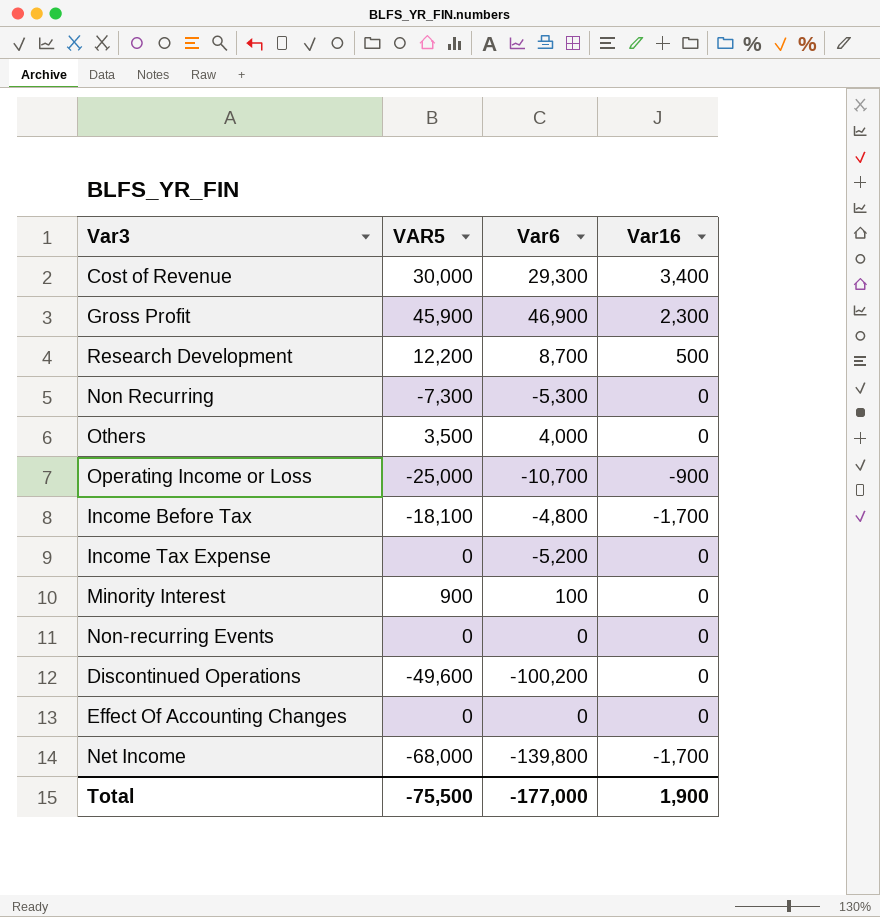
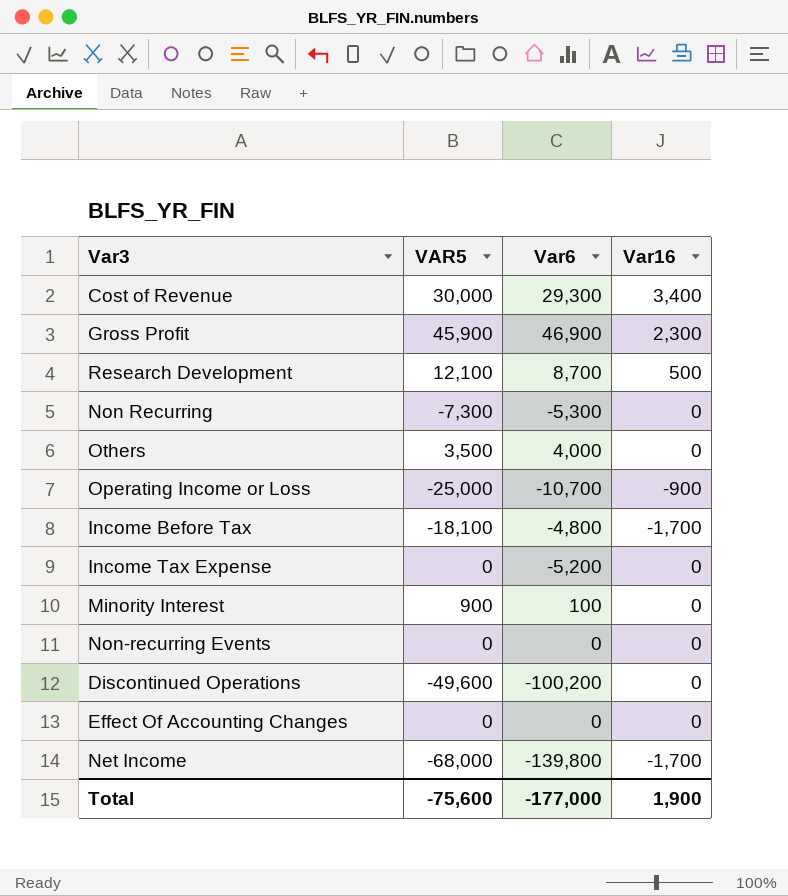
Research Development | VAR5: 12,200 -> 12,100
Total | VAR5: -75,500 -> -75,600

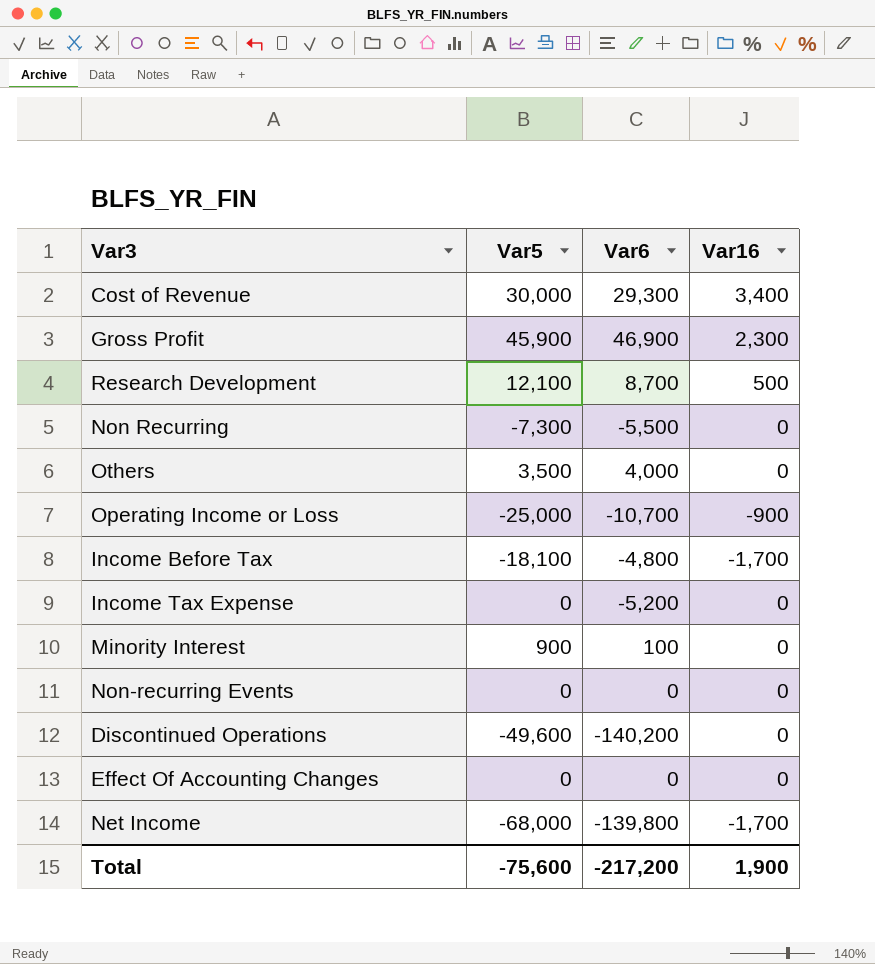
column name: VAR5 -> Var5
Non Recurring | Var6: -5,300 -> -5,500
Discontinued Operations | Var6: -100,200 -> -140,200
Total | Var6: -177,000 -> -217,200

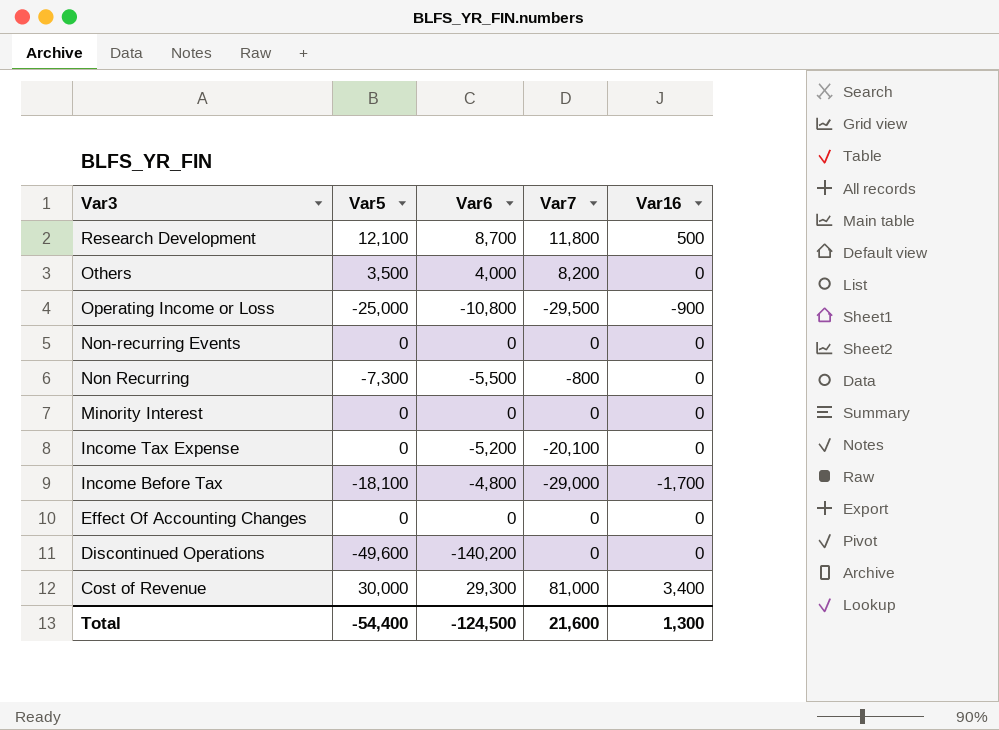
row order: none -> Var3 descending
column Var7 | position: none -> 4
row Gross Profit: 45,900 | 46,900 | 2,300 -> none
row Net Income: -68,000 | -139,800 | -1,700 -> none
Operating Income or Loss | Var6: -10,700 -> -10,800
Minority Interest | Var5: 900 -> 0
Minority Interest | Var6: 100 -> 0
Total | Var5: -75,600 -> -54,400
Total | Var6: -217,200 -> -124,500
Total | Var16: 1,900 -> 1,300

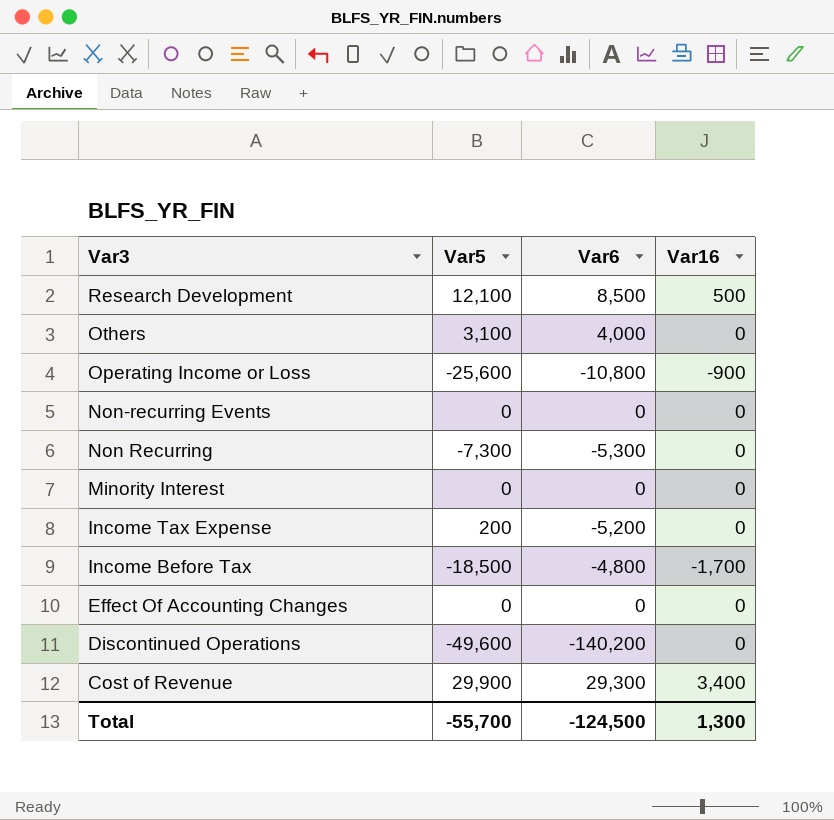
column Var7 | position: 4 -> none
Research Development | Var6: 8,700 -> 8,500
Others | Var5: 3,500 -> 3,100
Operating Income or Loss | Var5: -25,000 -> -25,600
Non Recurring | Var6: -5,500 -> -5,300
Income Tax Expense | Var5: 0 -> 200
Income Before Tax | Var5: -18,100 -> -18,500
Cost of Revenue | Var5: 30,000 -> 29,900
Total | Var5: -54,400 -> -55,700

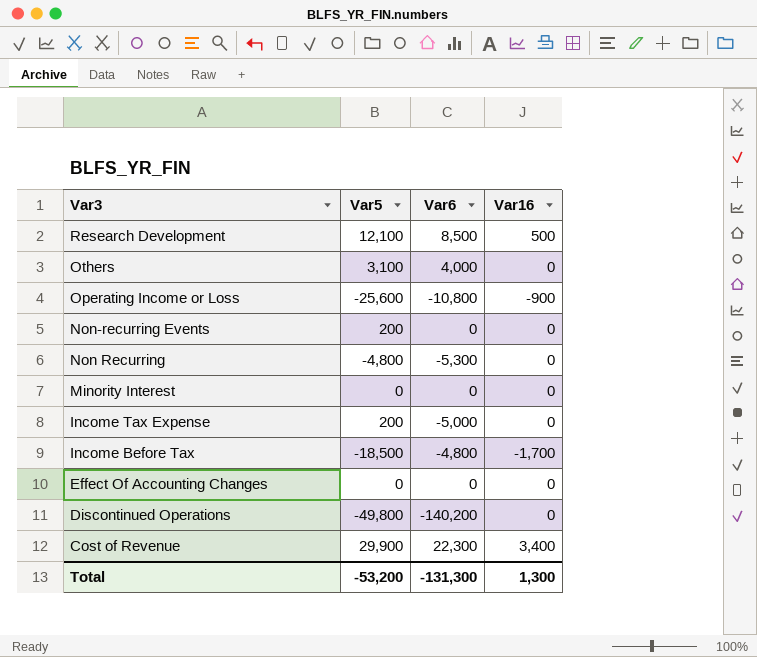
Non-recurring Events | Var5: 0 -> 200
Non Recurring | Var5: -7,300 -> -4,800
Income Tax Expense | Var6: -5,200 -> -5,000
Discontinued Operations | Var5: -49,600 -> -49,800
Cost of Revenue | Var6: 29,300 -> 22,300
Total | Var5: -55,700 -> -53,200
Total | Var6: -124,500 -> -131,300

